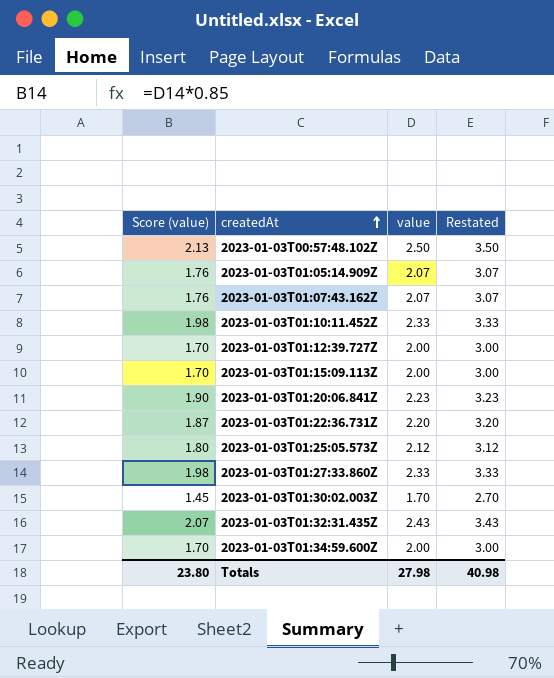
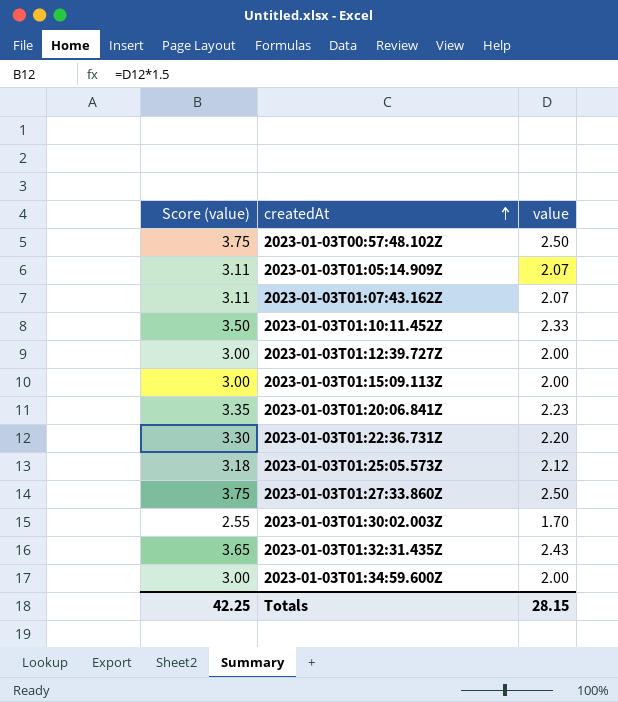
column Restated | formula: [value] + 1 -> none
column Score (value) | formula: [value] * 0.85 -> [value] * 1.5
2023-01-03T01:27:33.860Z | value: 2.33 -> 2.50
Totals | Score (value): 23.80 -> 42.25
Totals | value: 27.98 -> 28.15

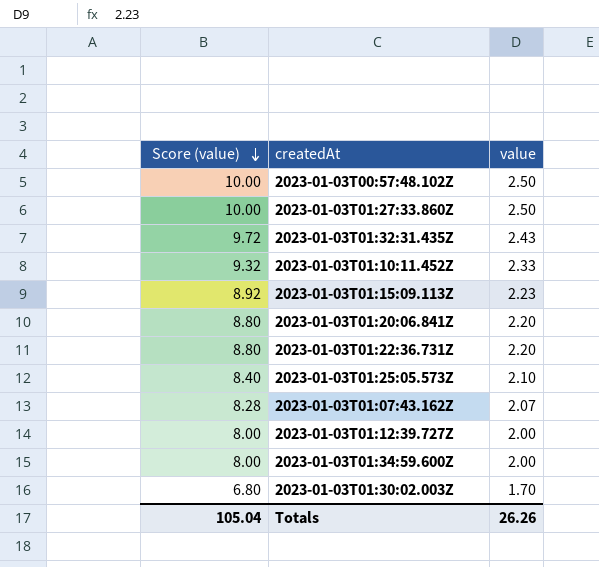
row order: createdAt ascending -> Score (value) descending
column Score (value) | formula: [value] * 1.5 -> [value] * 4
row 2023-01-03T01:05:14.909Z: 3.11 | 2.07 -> none
2023-01-03T01:15:09.113Z | value: 2.00 -> 2.23
2023-01-03T01:20:06.841Z | value: 2.23 -> 2.20
2023-01-03T01:25:05.573Z | value: 2.12 -> 2.10
Totals | Score (value): 42.25 -> 105.04
Totals | value: 28.15 -> 26.26

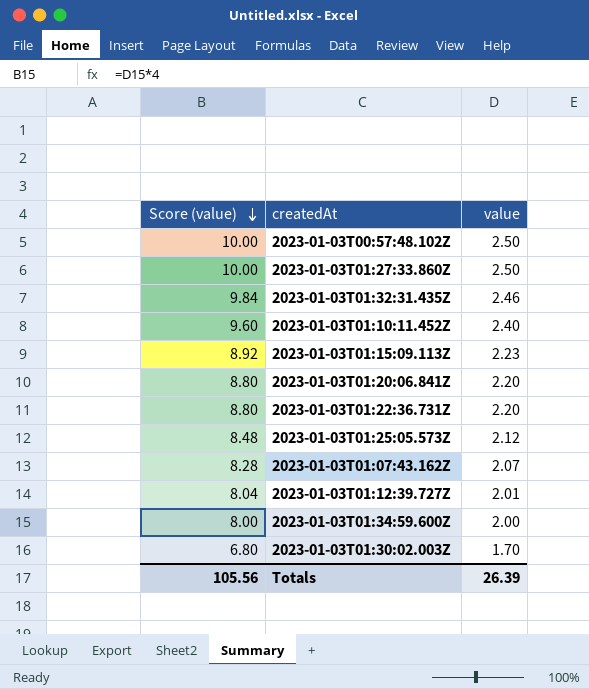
2023-01-03T01:32:31.435Z | Score (value): 9.72 -> 9.84
2023-01-03T01:32:31.435Z | value: 2.43 -> 2.46
2023-01-03T01:10:11.452Z | Score (value): 9.32 -> 9.60
2023-01-03T01:10:11.452Z | value: 2.33 -> 2.40
2023-01-03T01:25:05.573Z | Score (value): 8.40 -> 8.48
2023-01-03T01:25:05.573Z | value: 2.10 -> 2.12
2023-01-03T01:12:39.727Z | Score (value): 8.00 -> 8.04
2023-01-03T01:12:39.727Z | value: 2.00 -> 2.01
Totals | Score (value): 105.04 -> 105.56
Totals | value: 26.26 -> 26.39

